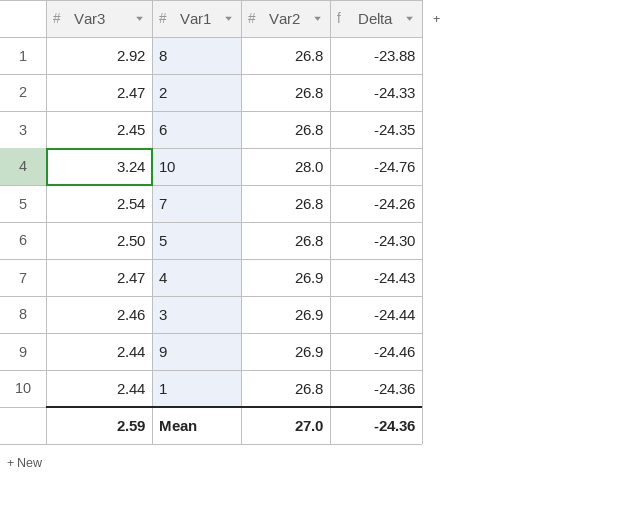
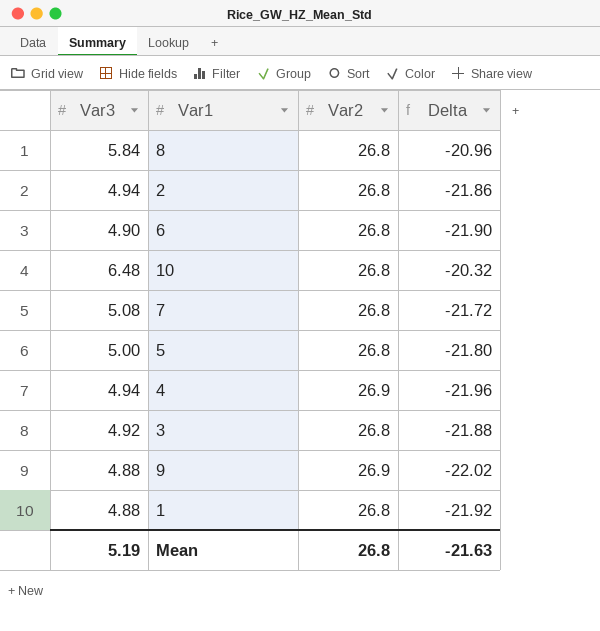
8 | Var3: 2.92 -> 5.84
8 | Delta: -23.88 -> -20.96
2 | Var3: 2.47 -> 4.94
2 | Delta: -24.33 -> -21.86
6 | Var3: 2.45 -> 4.90
6 | Delta: -24.35 -> -21.90
10 | Var3: 3.24 -> 6.48
10 | Var2: 28.0 -> 26.8
10 | Delta: -24.76 -> -20.32
7 | Var3: 2.54 -> 5.08
7 | Delta: -24.26 -> -21.72
5 | Var3: 2.50 -> 5.00
5 | Delta: -24.30 -> -21.80
4 | Var3: 2.47 -> 4.94
4 | Delta: -24.43 -> -21.96
3 | Var3: 2.46 -> 4.92
3 | Var2: 26.9 -> 26.8
3 | Delta: -24.44 -> -21.88
9 | Var3: 2.44 -> 4.88
9 | Delta: -24.46 -> -22.02
1 | Var3: 2.44 -> 4.88
1 | Delta: -24.36 -> -21.92
Mean | Var3: 2.59 -> 5.19
Mean | Var2: 27.0 -> 26.8
Mean | Delta: -24.36 -> -21.63

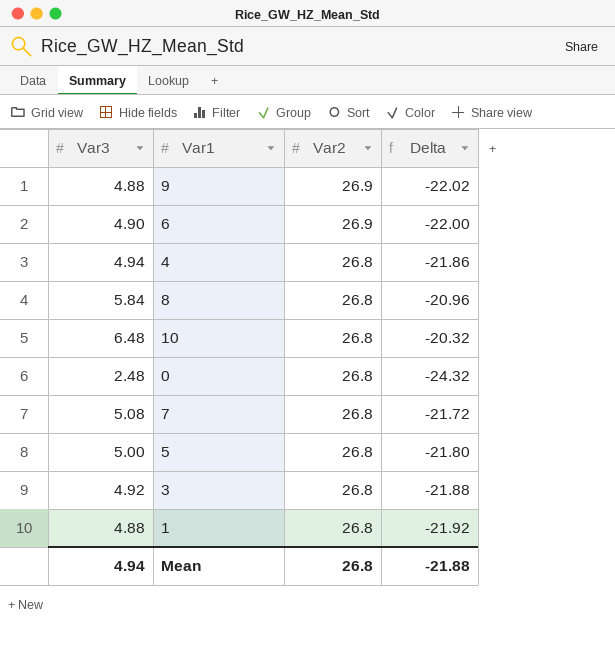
row order: none -> Var2 descending
row 2: 4.94 | 26.8 | -21.86 -> none
6 | Var2: 26.8 -> 26.9
6 | Delta: -21.90 -> -22.00
4 | Var2: 26.9 -> 26.8
4 | Delta: -21.96 -> -21.86
row 0: none -> 2.48 | 26.8 | -24.32
Mean | Var3: 5.19 -> 4.94
Mean | Delta: -21.63 -> -21.88

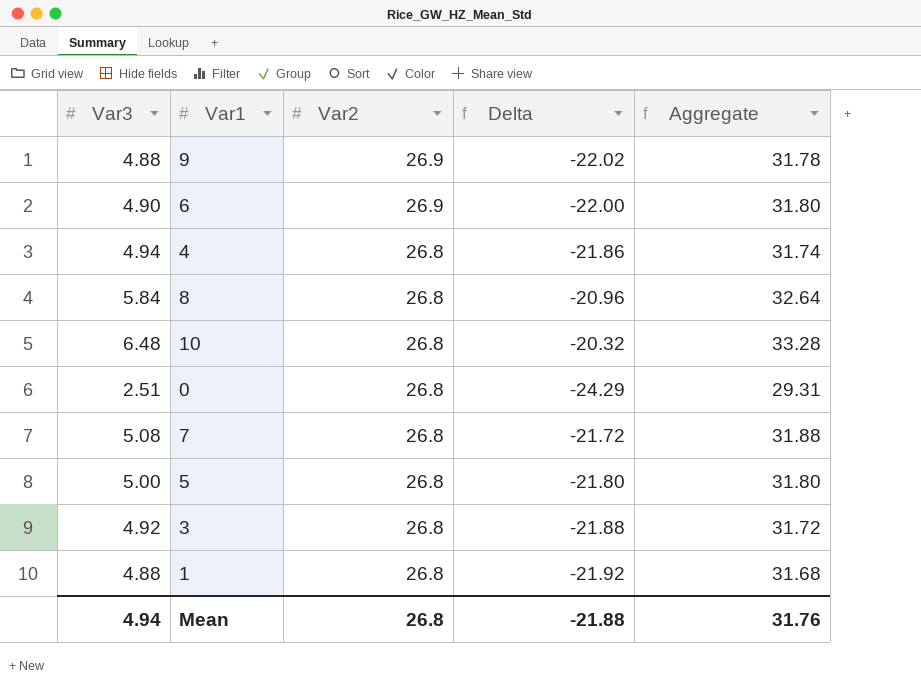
column Aggregate | formula: none -> [Var3] + [Var2]
0 | Var3: 2.48 -> 2.51
0 | Delta: -24.32 -> -24.29

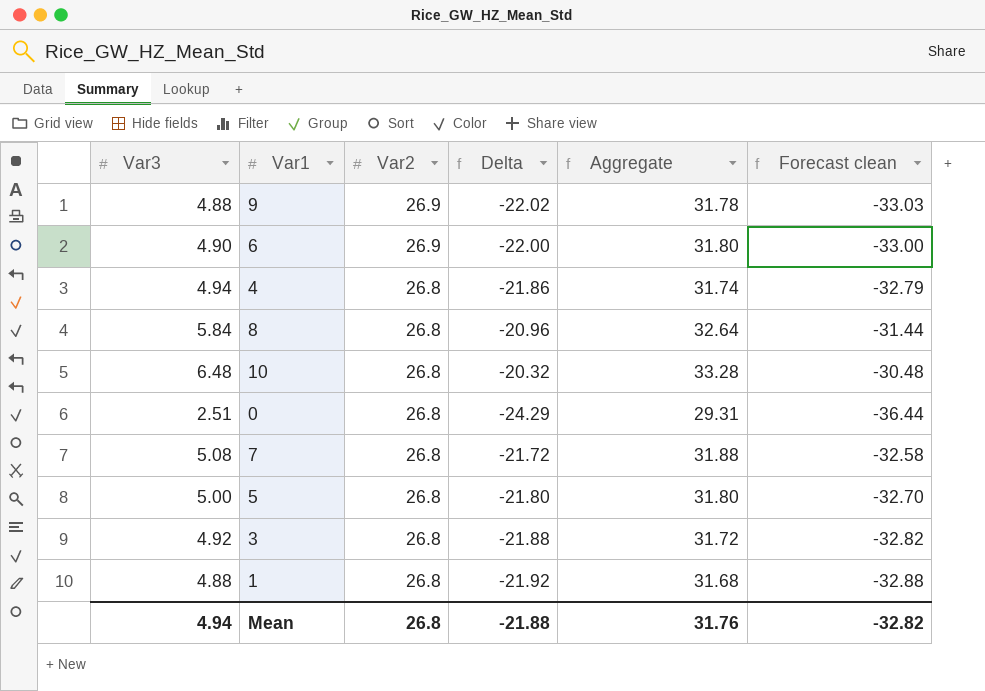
column Forecast clean | formula: none -> [Delta] * 1.5

